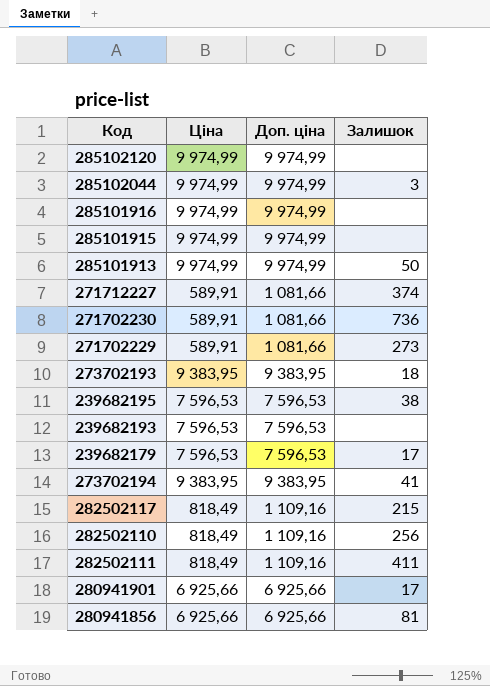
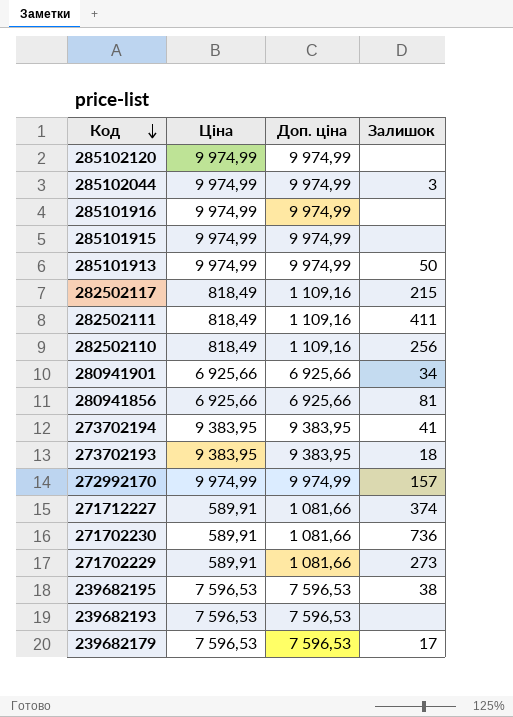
row order: none -> Код descending
280941901 | Залишок: 17 -> 34
row 272992170: none -> 9 974,99 | 9 974,99 | 157

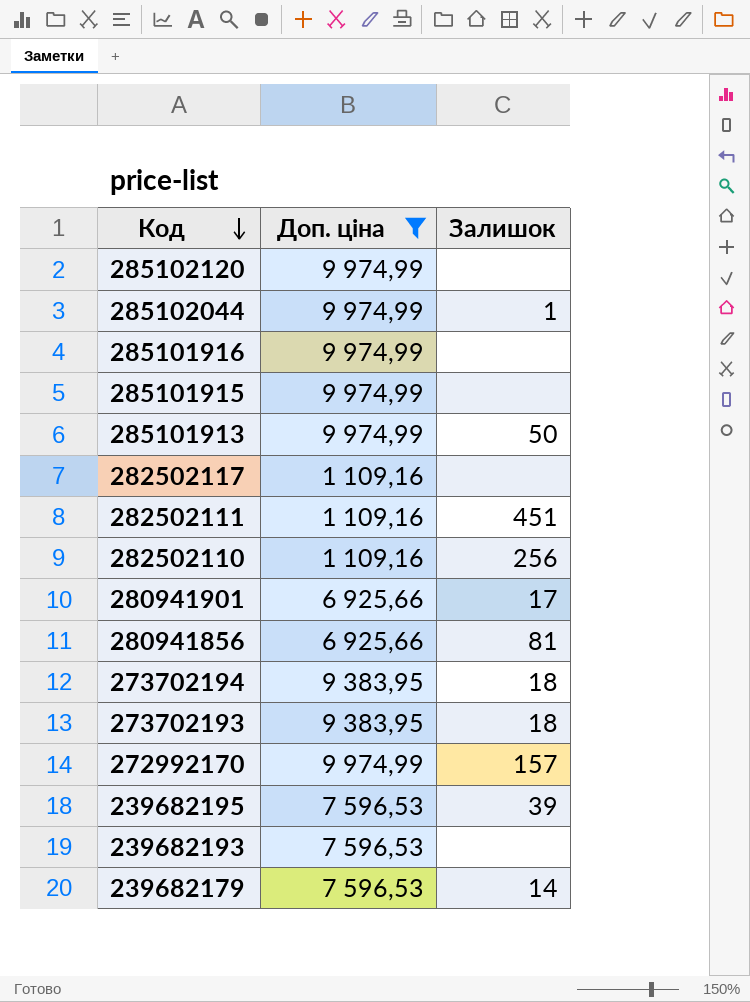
filter: none -> Доп. ціна != 1 081,66
column Ціна | position: 2 -> none
285102044 | Залишок: 3 -> 1
282502117 | Залишок: 215 -> none
282502111 | Залишок: 411 -> 451
280941901 | Залишок: 34 -> 17
273702194 | Залишок: 41 -> 18
239682195 | Залишок: 38 -> 39
239682179 | Залишок: 17 -> 14

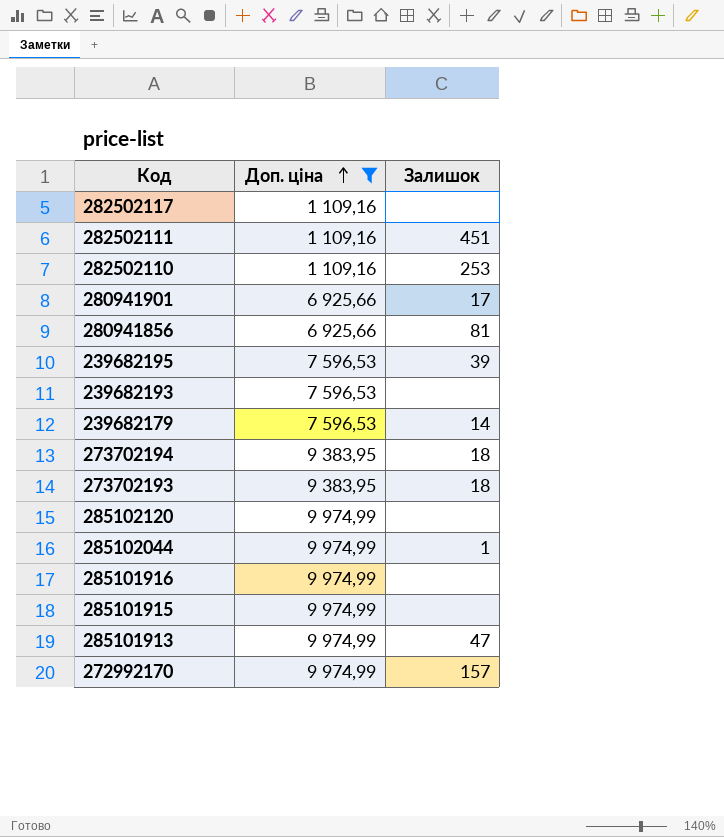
row order: Код descending -> Доп. ціна ascending
282502110 | Залишок: 256 -> 253
285101913 | Залишок: 50 -> 47

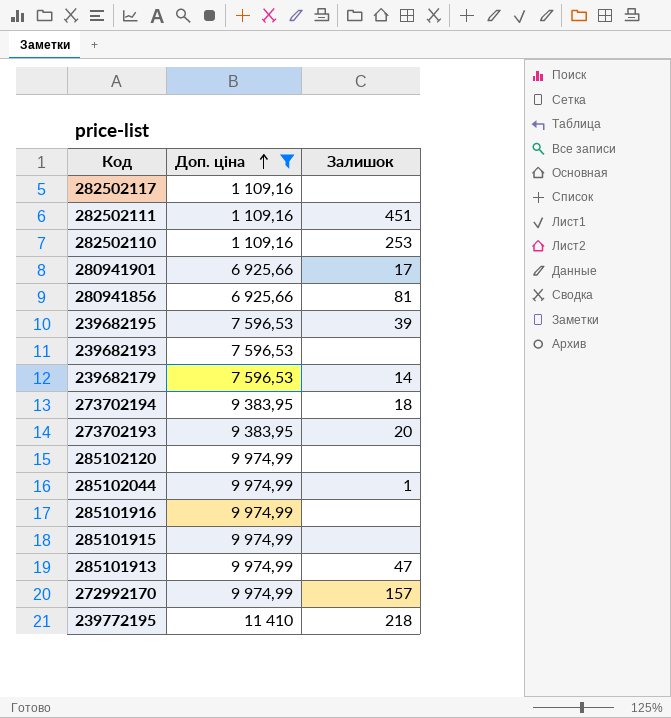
273702193 | Залишок: 18 -> 20
row 239772195: none -> 11 410 | 218

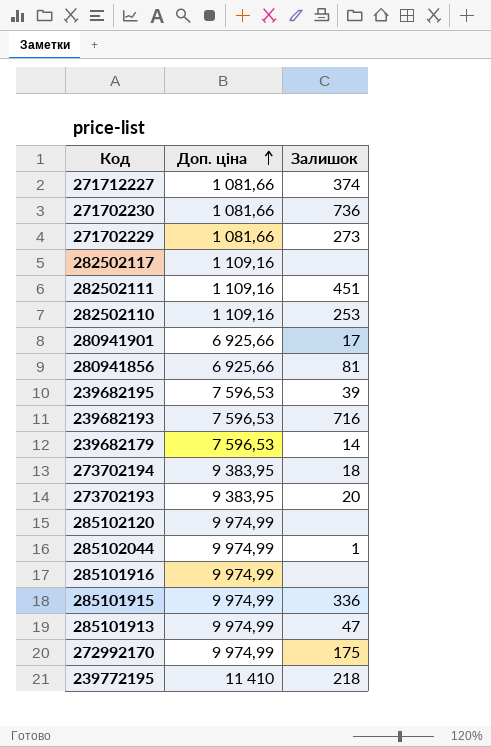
filter: Доп. ціна != 1 081,66 -> none
239682193 | Залишок: none -> 716
285101915 | Залишок: none -> 336
272992170 | Залишок: 157 -> 175

